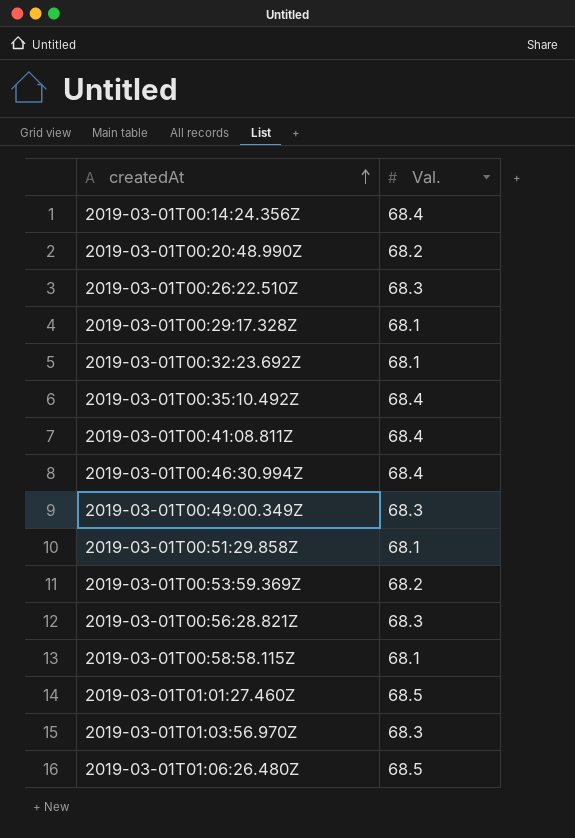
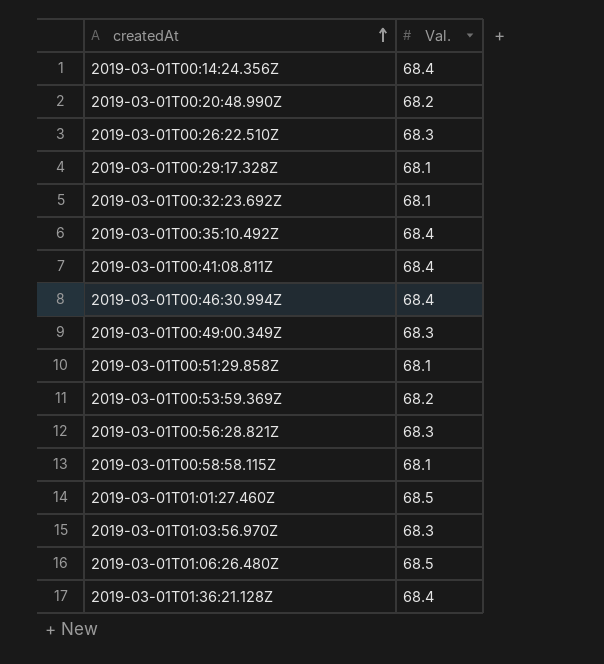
row 2019-03-01T01:36:21.128Z: none -> 68.4

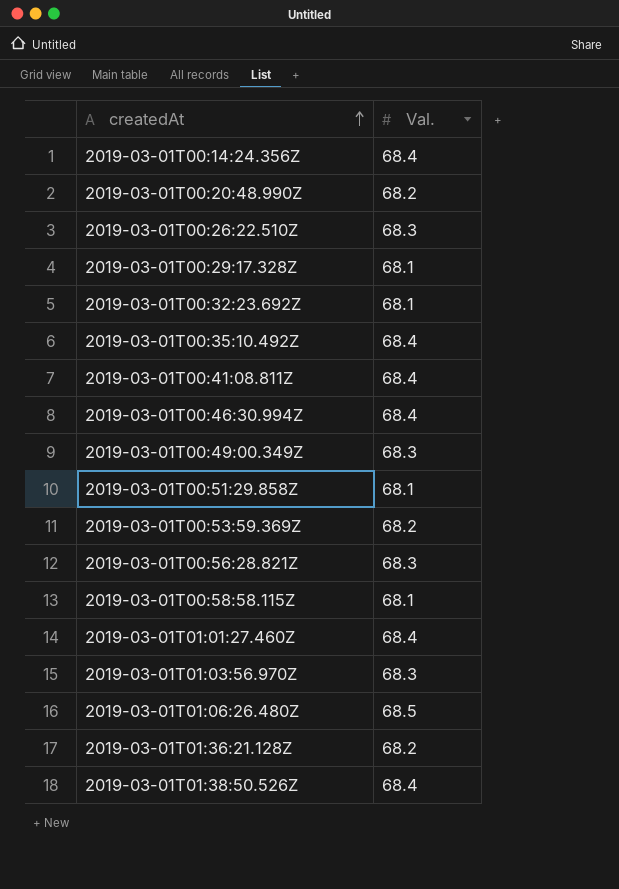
2019-03-01T01:01:27.460Z | Val.: 68.5 -> 68.4
2019-03-01T01:36:21.128Z | Val.: 68.4 -> 68.2
row 2019-03-01T01:38:50.526Z: none -> 68.4

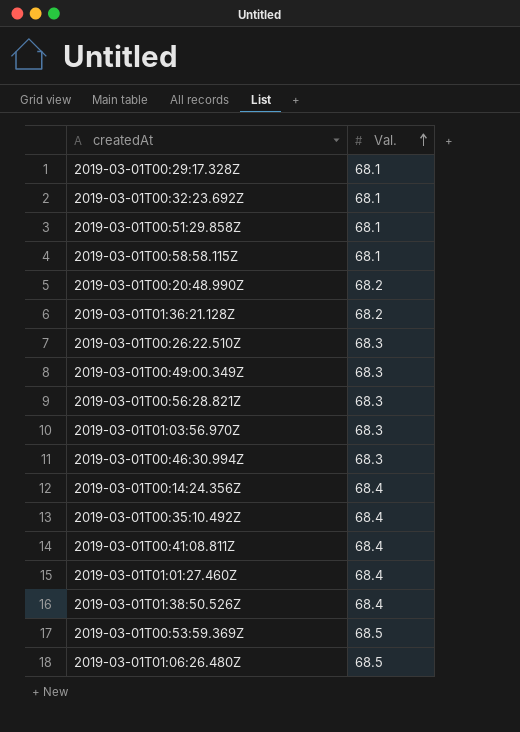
row order: createdAt ascending -> Val. ascending
2019-03-01T00:46:30.994Z | Val.: 68.4 -> 68.3
2019-03-01T00:53:59.369Z | Val.: 68.2 -> 68.5

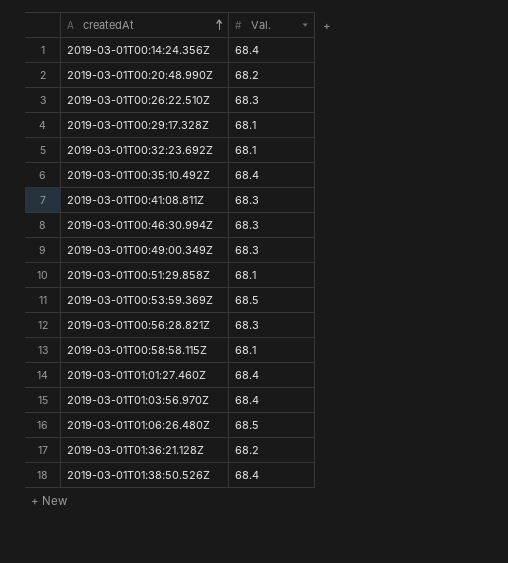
row order: Val. ascending -> createdAt ascending
2019-03-01T00:41:08.811Z | Val.: 68.4 -> 68.3
2019-03-01T01:03:56.970Z | Val.: 68.3 -> 68.4

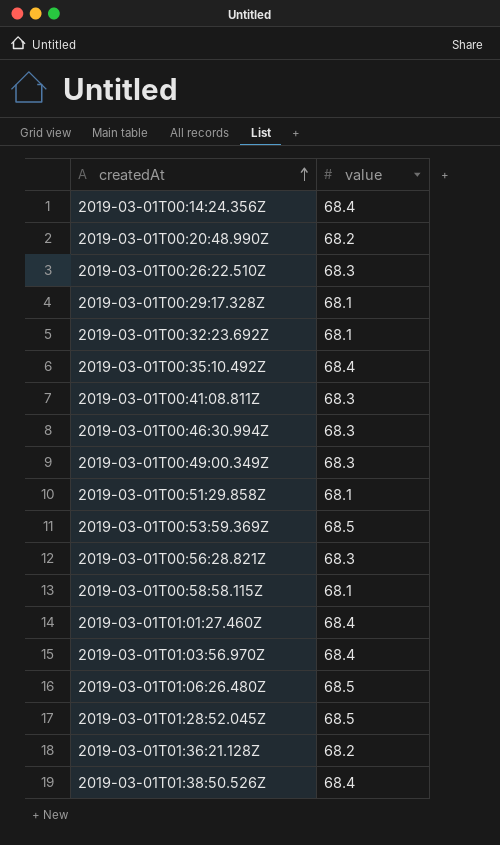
column name: Val. -> value
row 2019-03-01T01:28:52.045Z: none -> 68.5

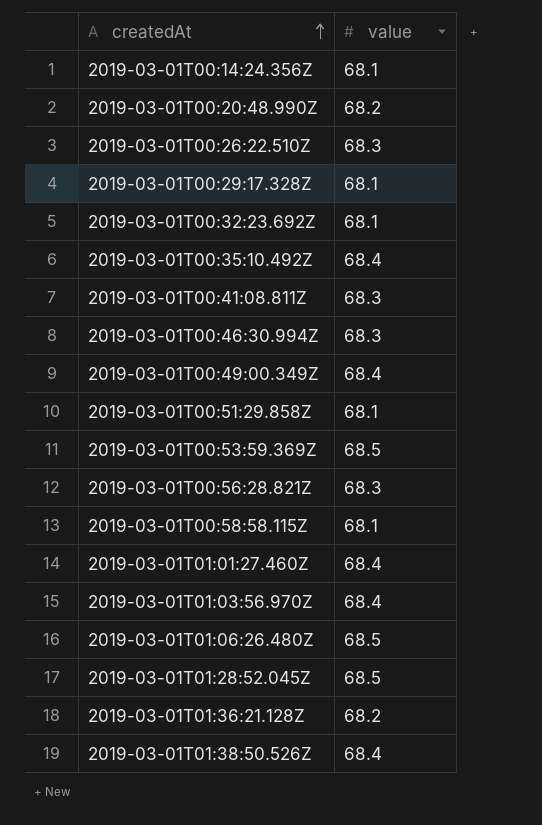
2019-03-01T00:14:24.356Z | value: 68.4 -> 68.1
2019-03-01T00:49:00.349Z | value: 68.3 -> 68.4

